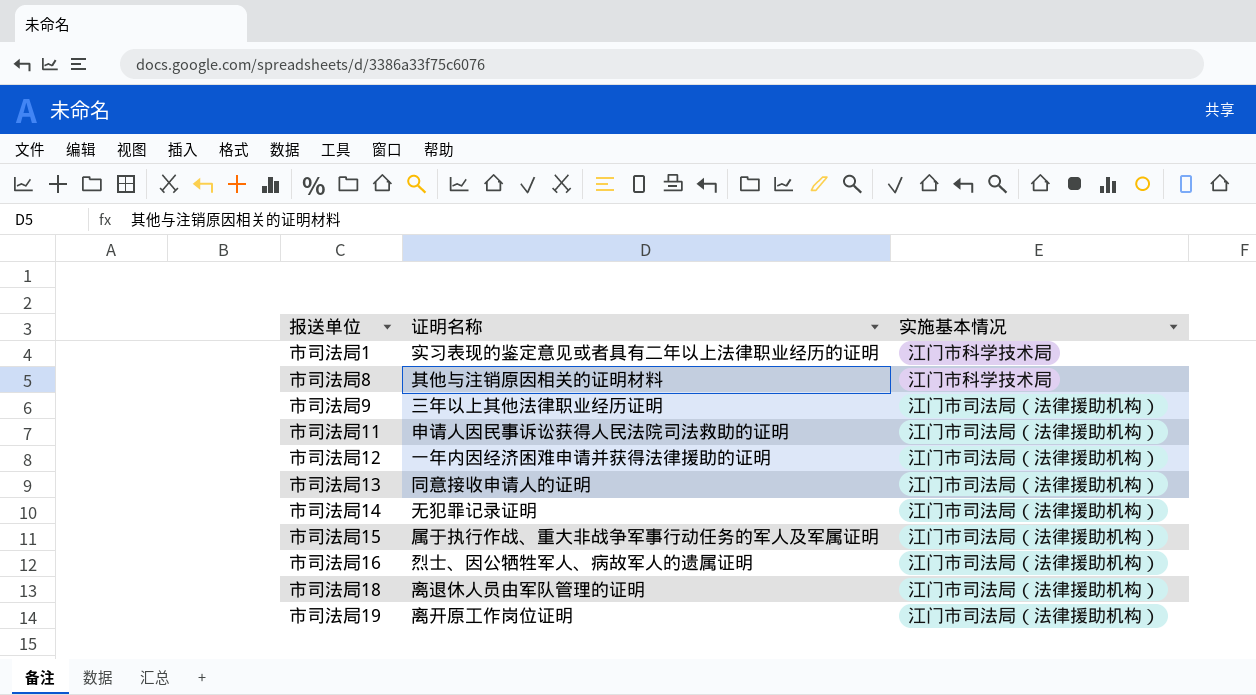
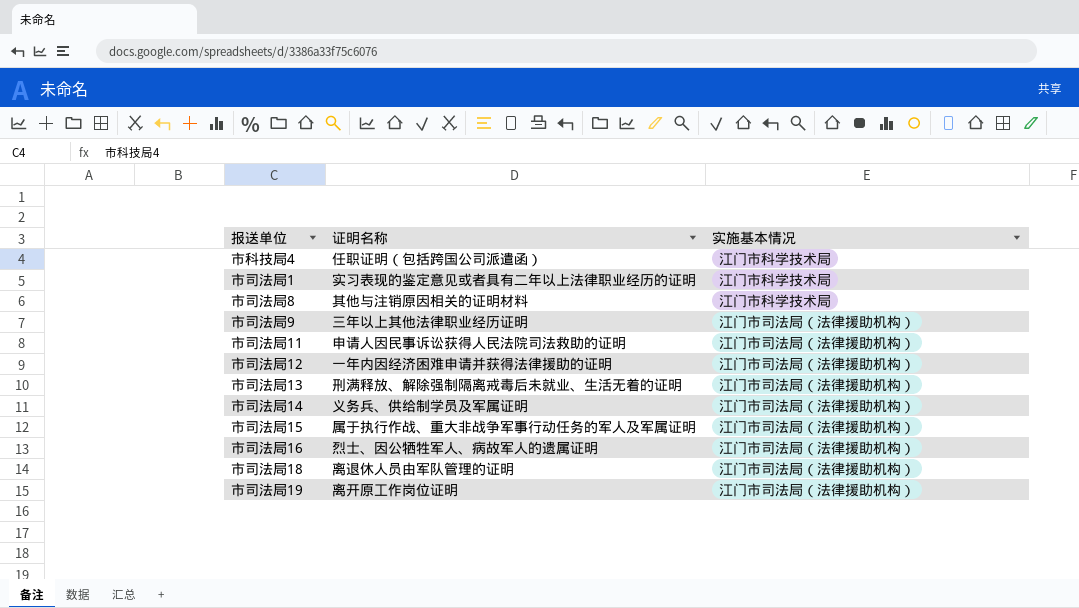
row 市科技局4: none -> 任职证明（包括跨国公司派遣函） | 江门市科学技术局
市司法局13 | 证明名称: 同意接收申请人的证明 -> 刑满释放、解除强制隔离戒毒后未就业、生活无着的证明
市司法局14 | 证明名称: 无犯罪记录证明 -> 义务兵、供给制学员及军属证明

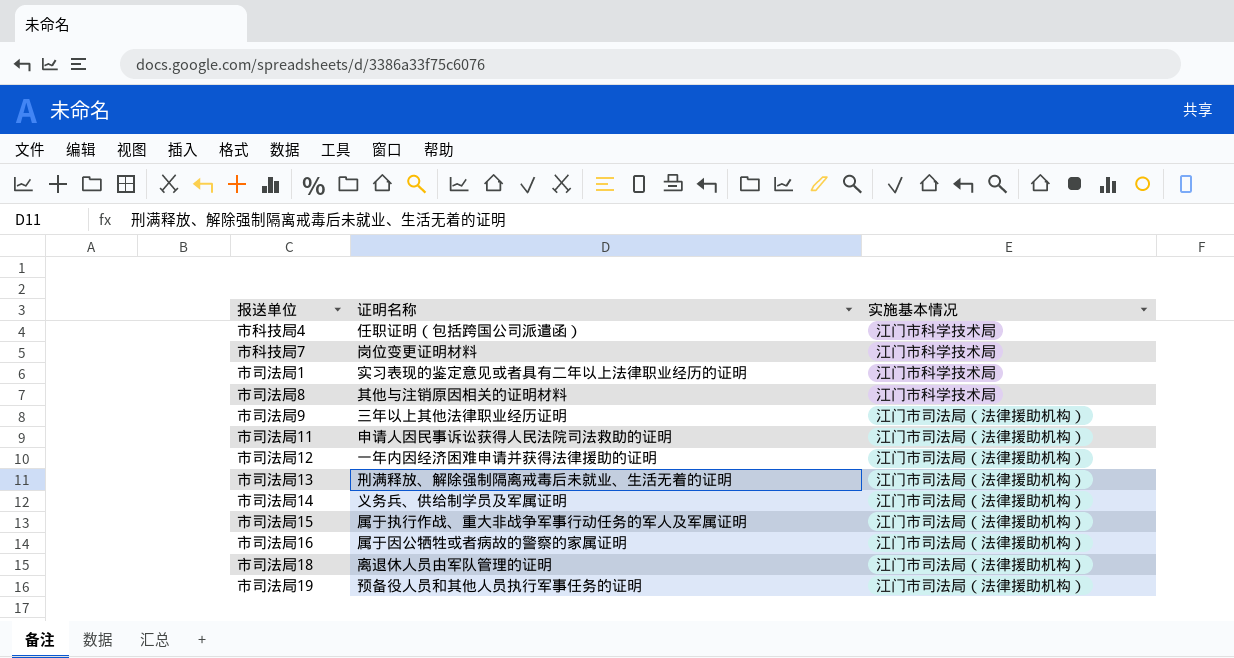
row 市科技局7: none -> 岗位变更证明材料 | 江门市科学技术局
市司法局16 | 证明名称: 烈士、因公牺牲军人、病故军人的遗属证明 -> 属于因公牺牲或者病故的警察的家属证明
市司法局19 | 证明名称: 离开原工作岗位证明 -> 预备役人员和其他人员执行军事任务的证明

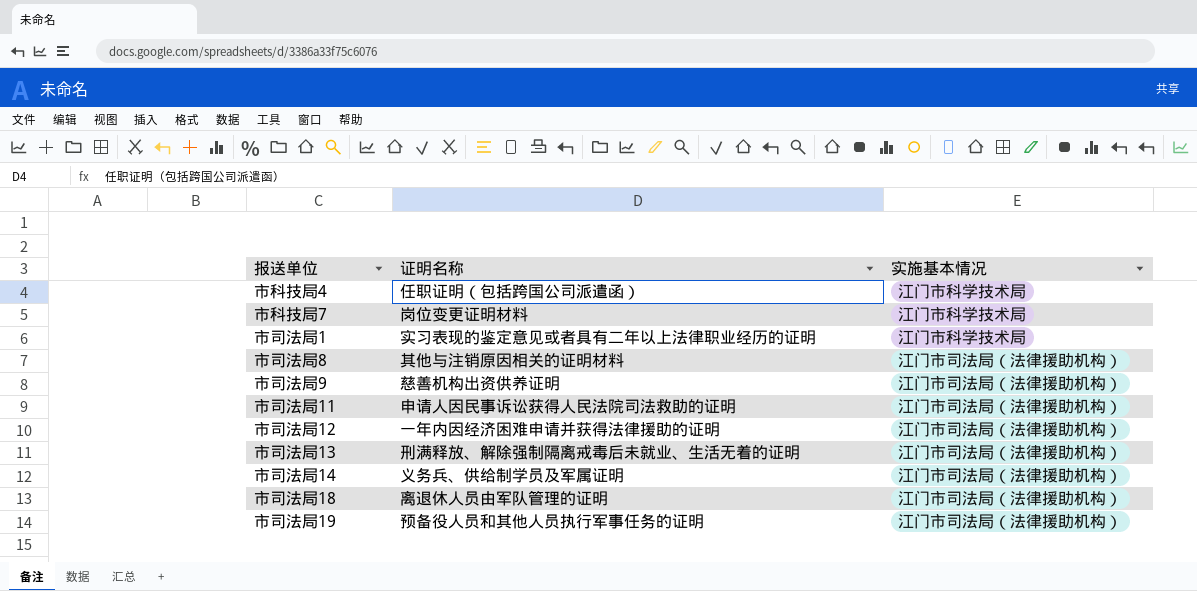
row 市司法局15: 属于执行作战、重大非战争军事行动任务的军人及军属证明 | 江门市司法局（法律援助机构） -> none
row 市司法局16: 属于因公牺牲或者病故的警察的家属证明 | 江门市司法局（法律援助机构） -> none
市司法局8 | 实施基本情况: 江门市科学技术局 -> 江门市司法局（法律援助机构）
市司法局9 | 证明名称: 三年以上其他法律职业经历证明 -> 慈善机构出资供养证明

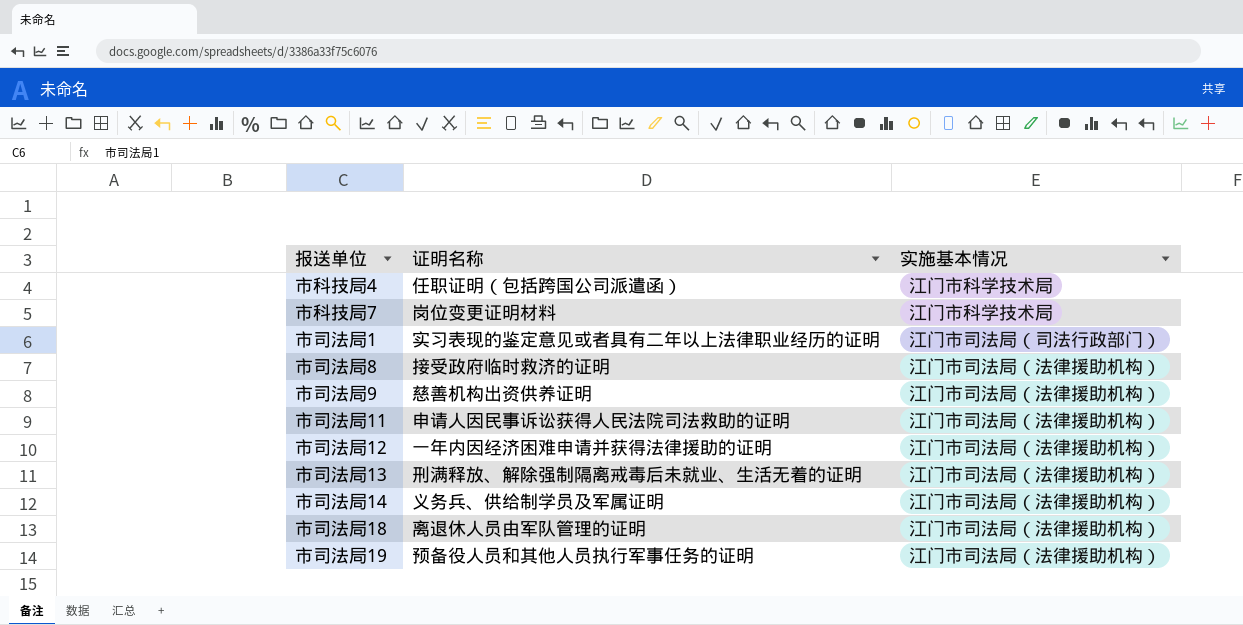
市司法局1 | 实施基本情况: 江门市科学技术局 -> 江门市司法局（司法行政部门）
市司法局8 | 证明名称: 其他与注销原因相关的证明材料 -> 接受政府临时救济的证明

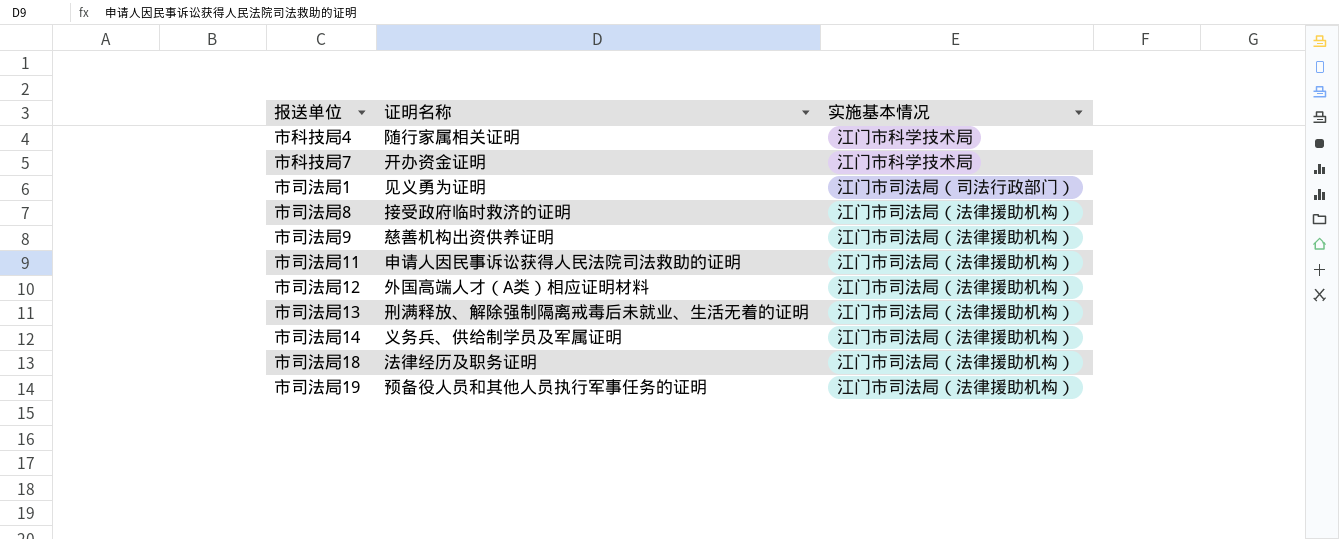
市科技局4 | 证明名称: 任职证明（包括跨国公司派遣函） -> 随行家属相关证明
市科技局7 | 证明名称: 岗位变更证明材料 -> 开办资金证明
市司法局1 | 证明名称: 实习表现的鉴定意见或者具有二年以上法律职业经历的证明 -> 见义勇为证明
市司法局12 | 证明名称: 一年内因经济困难申请并获得法律援助的证明 -> 外国高端人才（A类）相应证明材料
市司法局18 | 证明名称: 离退休人员由军队管理的证明 -> 法律经历及职务证明

